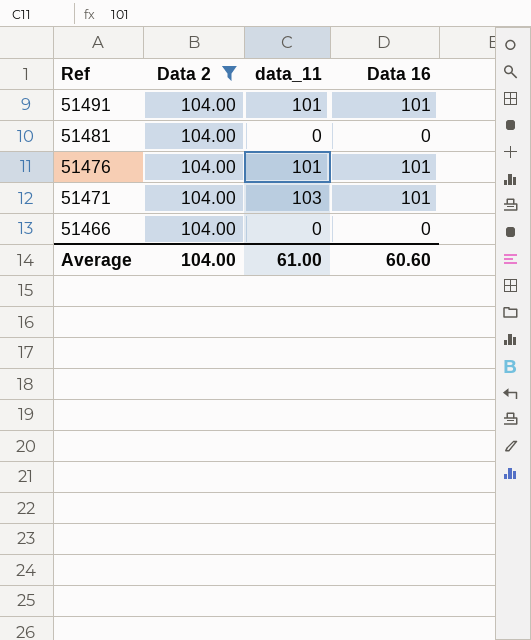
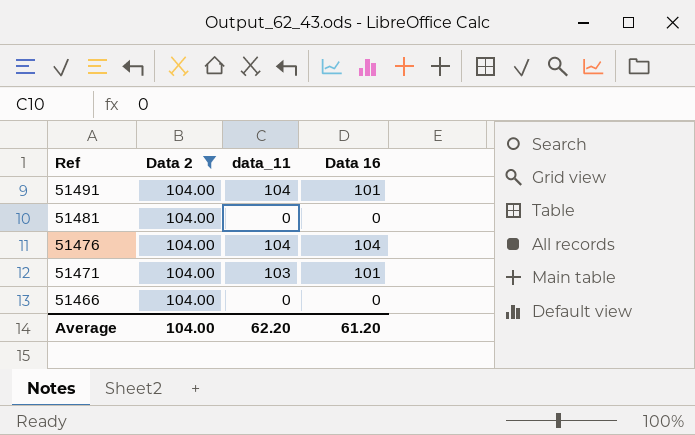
51491 | data_11: 101 -> 104
51476 | data_11: 101 -> 104
51476 | Data 16: 101 -> 104
Average | data_11: 61.00 -> 62.20
Average | Data 16: 60.60 -> 61.20

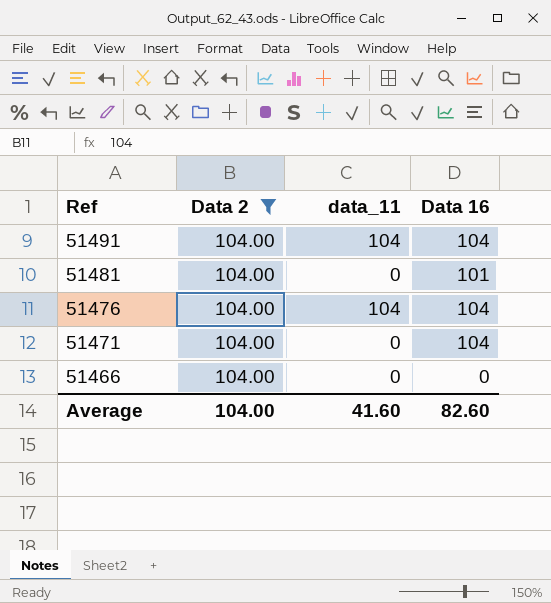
51491 | Data 16: 101 -> 104
51481 | Data 16: 0 -> 101
51471 | data_11: 103 -> 0
51471 | Data 16: 101 -> 104
Average | data_11: 62.20 -> 41.60
Average | Data 16: 61.20 -> 82.60

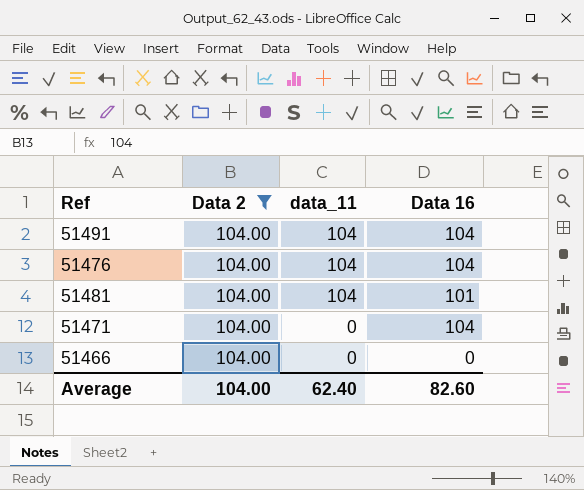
row order: Ref descending -> data_11 descending
51481 | data_11: 0 -> 104
Average | data_11: 41.60 -> 62.40

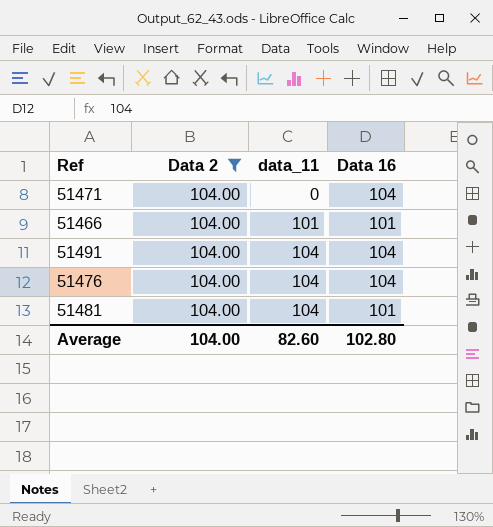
row order: data_11 descending -> data_11 ascending
51466 | data_11: 0 -> 101
51466 | Data 16: 0 -> 101
Average | data_11: 62.40 -> 82.60
Average | Data 16: 82.60 -> 102.80

